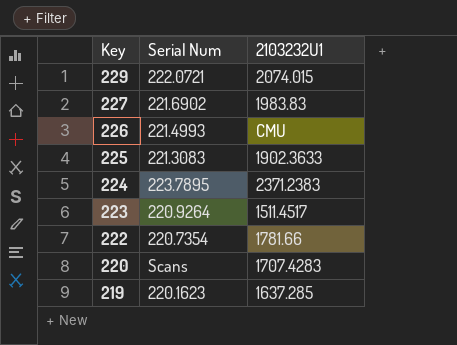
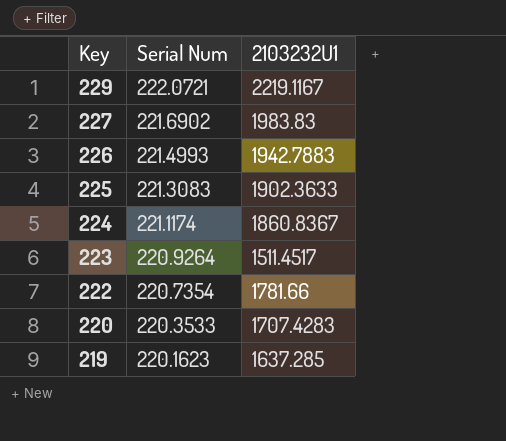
229 | 2103232U1: 2074.015 -> 2219.1167
226 | 2103232U1: CMU -> 1942.7883
224 | Serial Num: 223.7895 -> 221.1174
224 | 2103232U1: 2371.2383 -> 1860.8367
220 | Serial Num: Scans -> 220.3533

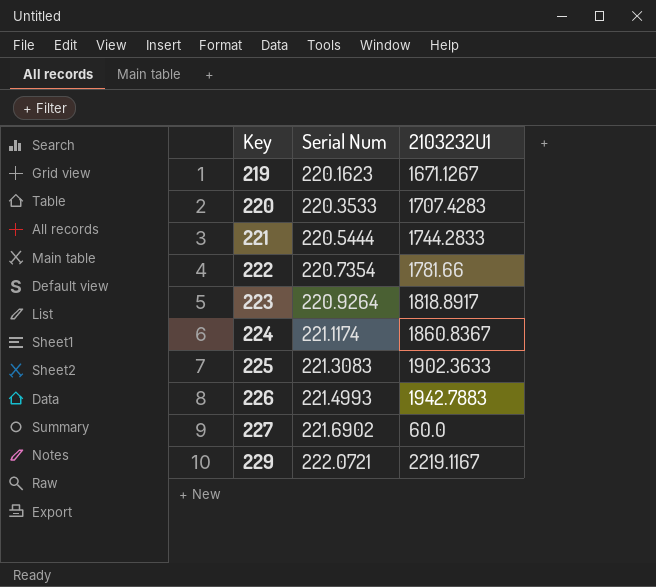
row order: Key descending -> Key ascending
219 | 2103232U1: 1637.285 -> 1671.1267
row 221: none -> 220.5444 | 1744.2833
223 | 2103232U1: 1511.4517 -> 1818.8917
227 | 2103232U1: 1983.83 -> 60.0

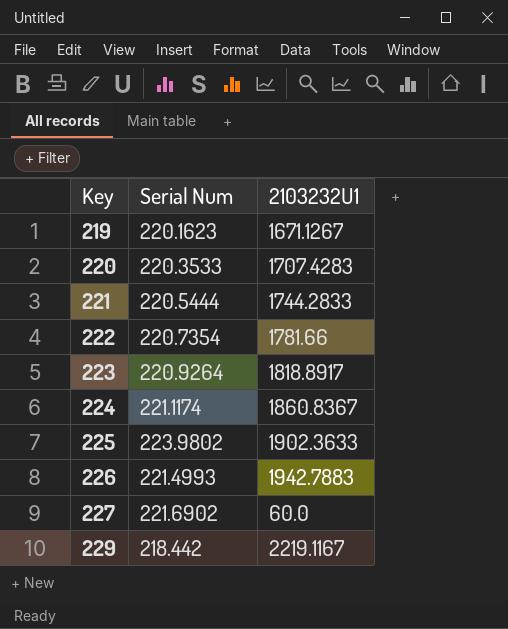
225 | Serial Num: 221.3083 -> 223.9802
229 | Serial Num: 222.0721 -> 218.442

